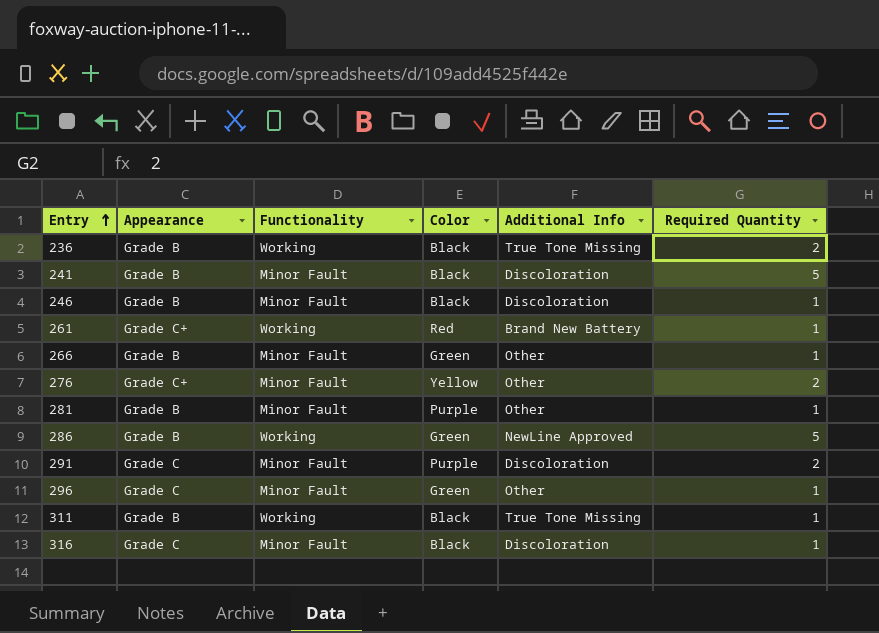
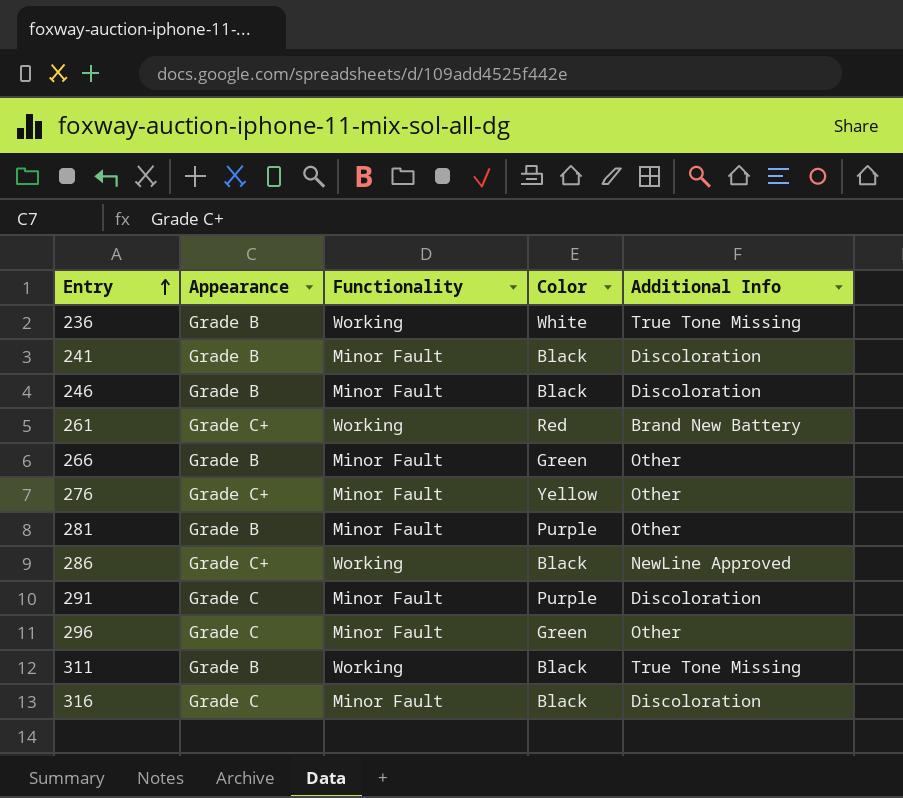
column Required Quantity | position: 6 -> none
236 | Color: Black -> White
286 | Appearance: Grade B -> Grade C+
286 | Color: Green -> Black

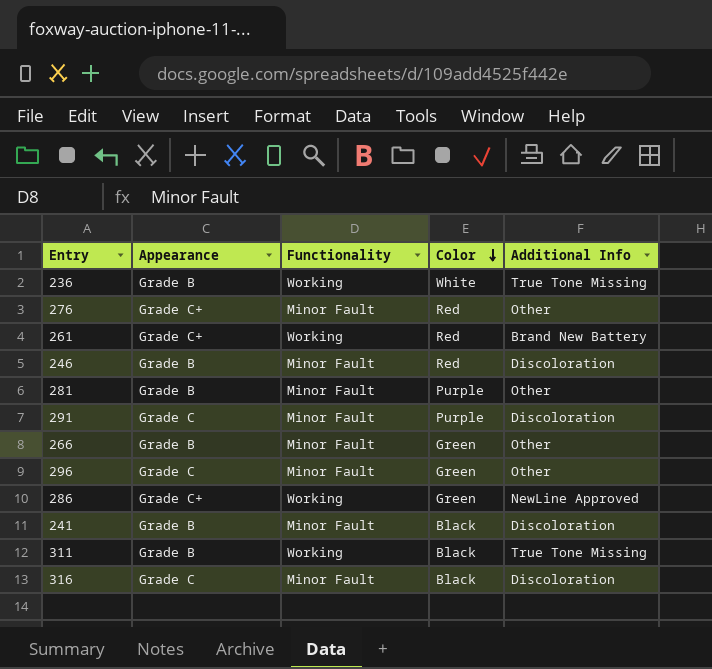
row order: Entry ascending -> Color descending
276 | Color: Yellow -> Red
246 | Color: Black -> Red
286 | Color: Black -> Green

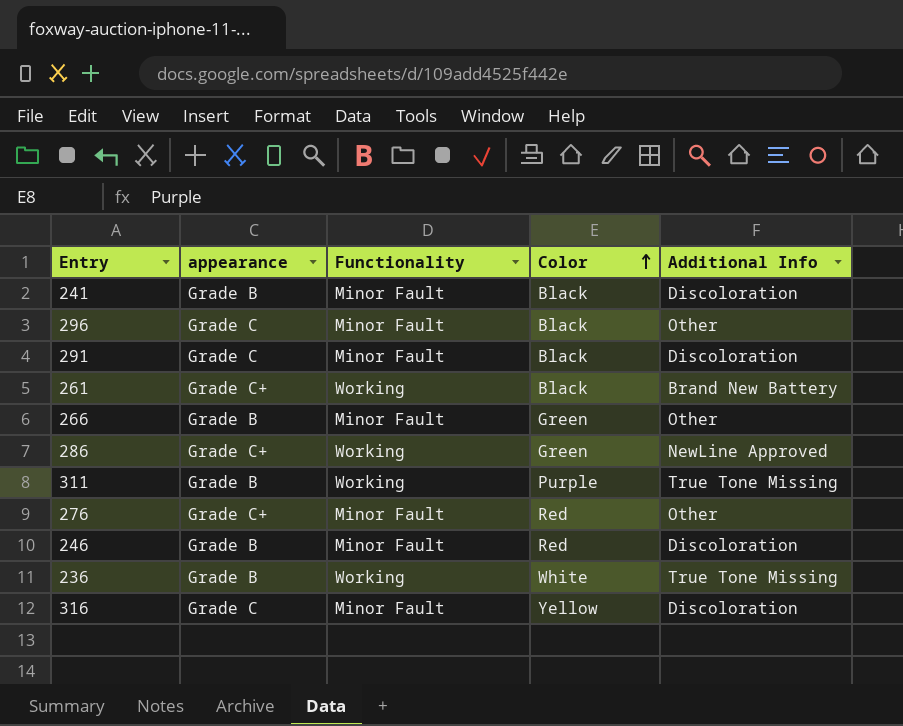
row order: Color descending -> Color ascending
column name: Appearance -> appearance
row 281: Grade B | Minor Fault | Purple | Other -> none
296 | Color: Green -> Black
291 | Color: Purple -> Black
261 | Color: Red -> Black
311 | Color: Black -> Purple
316 | Color: Black -> Yellow

